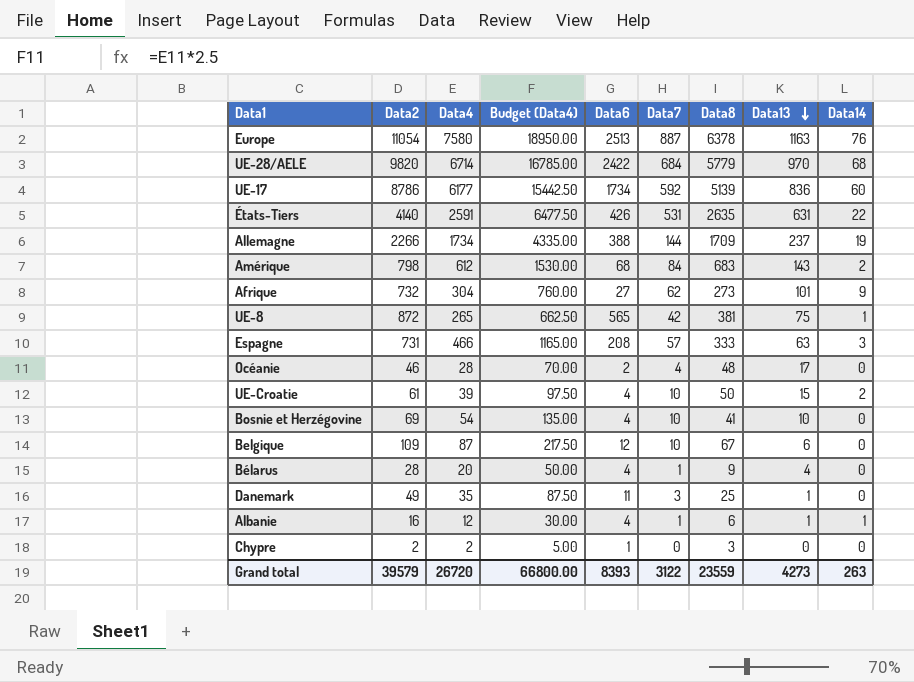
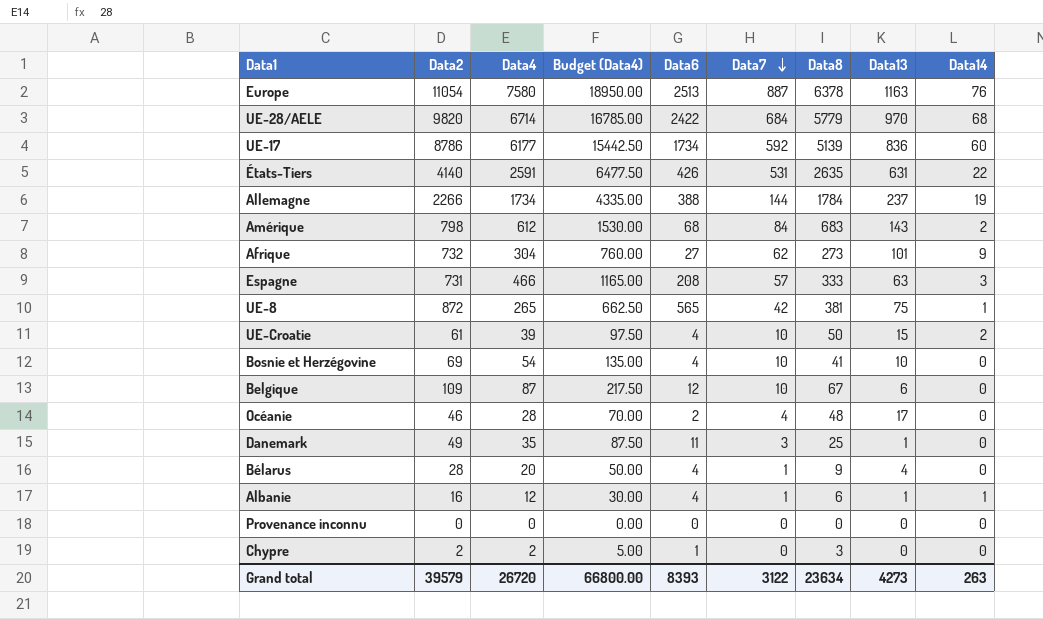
row order: Data13 descending -> Data7 descending
Allemagne | Data8: 1709 -> 1784
row Provenance inconnu: none -> 0 | 0 | 0.00 | 0 | 0 | 0 | 0 | 0
Grand total | Data8: 23559 -> 23634

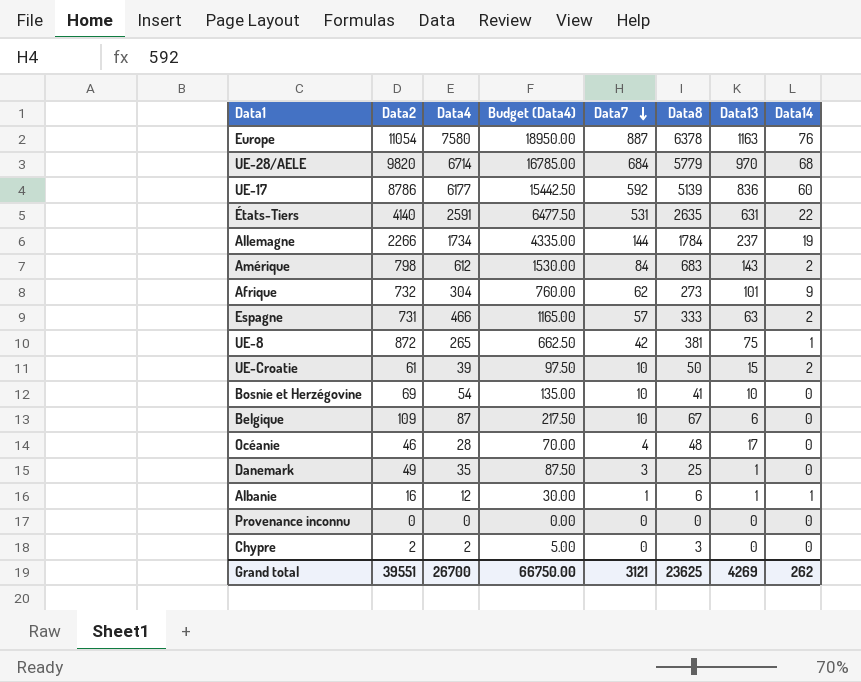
column Data6 | position: 5 -> none
row Bélarus: 28 | 20 | 50.00 | 4 | 1 | 9 | 4 | 0 -> none
Espagne | Data14: 3 -> 2
Grand total | Data2: 39579 -> 39551
Grand total | Data4: 26720 -> 26700
Grand total | Budget (Data4): 66800.00 -> 66750.00
Grand total | Data7: 3122 -> 3121
Grand total | Data8: 23634 -> 23625
Grand total | Data13: 4273 -> 4269
Grand total | Data14: 263 -> 262

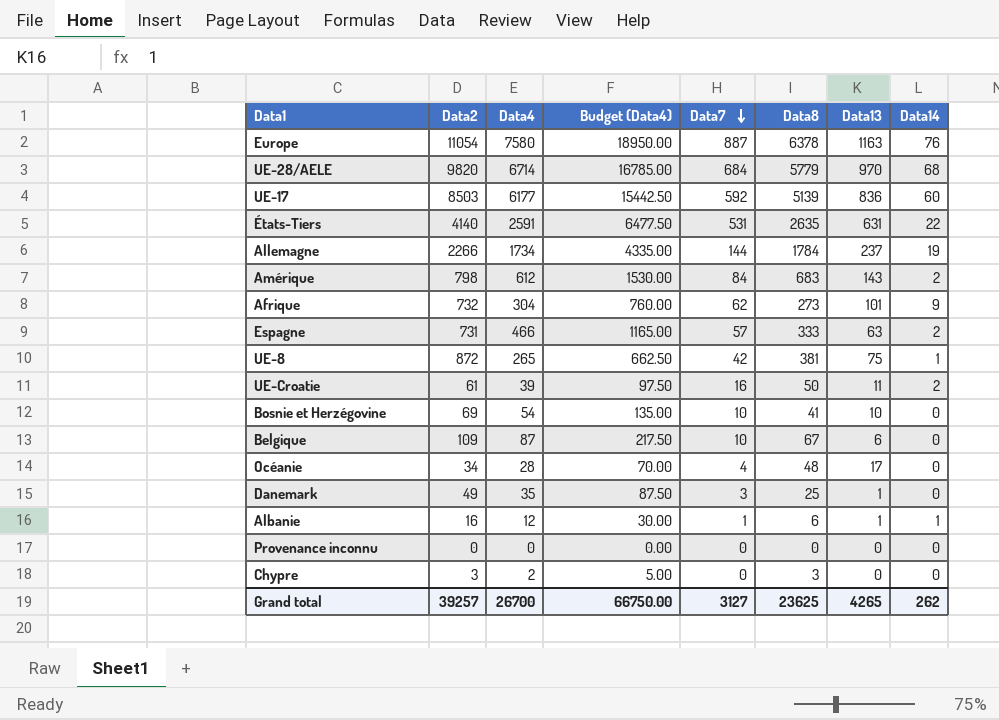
UE-17 | Data2: 8786 -> 8503
UE-Croatie | Data7: 10 -> 16
UE-Croatie | Data13: 15 -> 11
Océanie | Data2: 46 -> 34
Chypre | Data2: 2 -> 3
Grand total | Data2: 39551 -> 39257
Grand total | Data7: 3121 -> 3127
Grand total | Data13: 4269 -> 4265

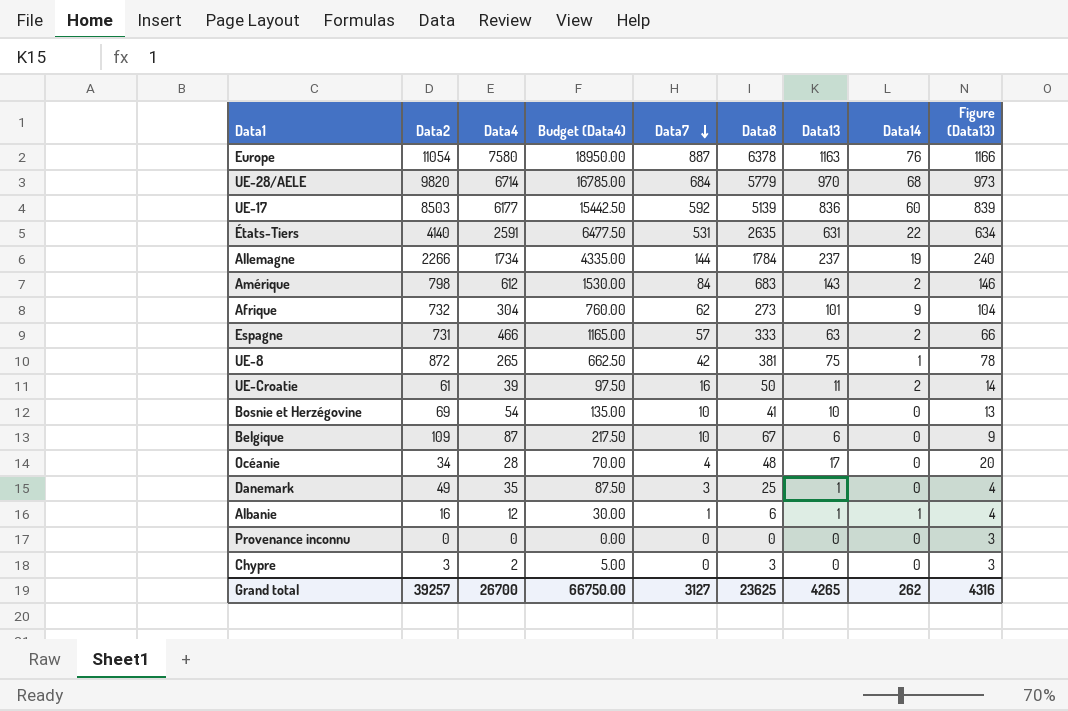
column Figure (Data13) | formula: none -> [Data13] + 3

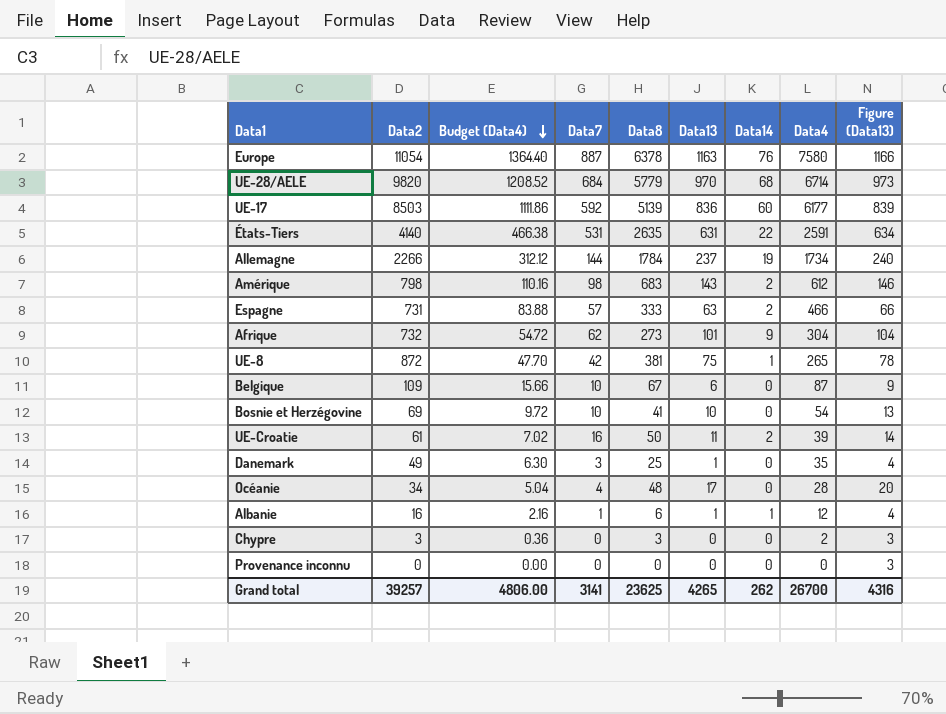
row order: Data7 descending -> Budget (Data4) descending
column Budget (Data4) | formula: [Data4] * 2.5 -> [Data4] * 0.18
column Data4 | position: 3 -> 8
Amérique | Data7: 84 -> 98
Grand total | Budget (Data4): 66750.00 -> 4806.00
Grand total | Data7: 3127 -> 3141

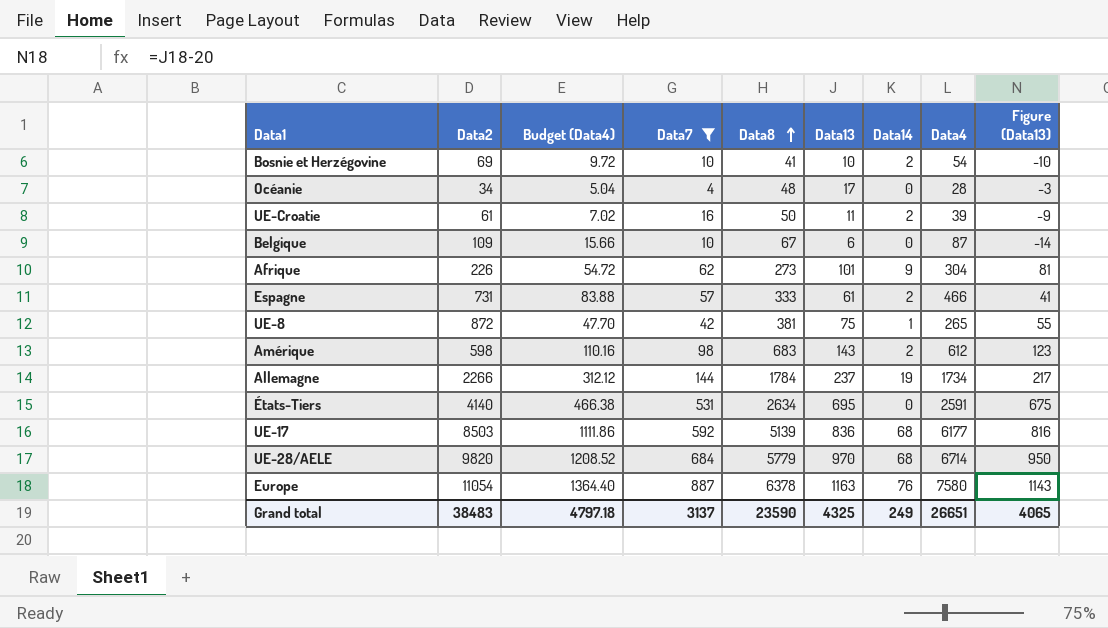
filter: none -> Data7 >= 4
row order: Budget (Data4) descending -> Data8 ascending
column Figure (Data13) | formula: [Data13] + 3 -> [Data13] - 20
Bosnie et Herzégovine | Data14: 0 -> 2
Afrique | Data2: 732 -> 226
Espagne | Data13: 63 -> 61
Amérique | Data2: 798 -> 598
États-Tiers | Data8: 2635 -> 2634
États-Tiers | Data13: 631 -> 695
États-Tiers | Data14: 22 -> 0
UE-17 | Data14: 60 -> 68
Grand total | Data2: 39257 -> 38483
Grand total | Budget (Data4): 4806.00 -> 4797.18
Grand total | Data7: 3141 -> 3137
Grand total | Data8: 23625 -> 23590
Grand total | Data13: 4265 -> 4325
Grand total | Data14: 262 -> 249
Grand total | Data4: 26700 -> 26651
Grand total | Figure (Data13): 4316 -> 4065

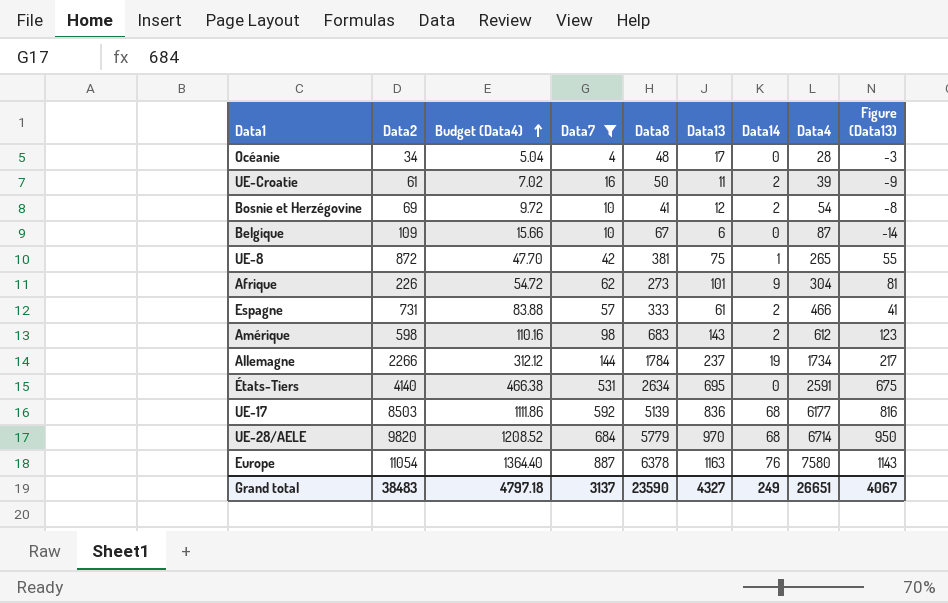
row order: Data8 ascending -> Budget (Data4) ascending
Bosnie et Herzégovine | Data13: 10 -> 12
Bosnie et Herzégovine | Figure (Data13): -10 -> -8
Grand total | Data13: 4325 -> 4327
Grand total | Figure (Data13): 4065 -> 4067

